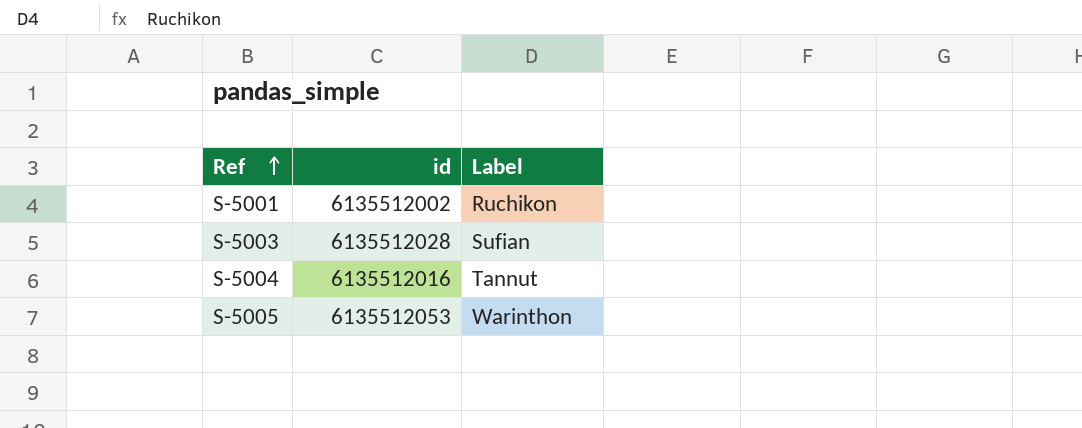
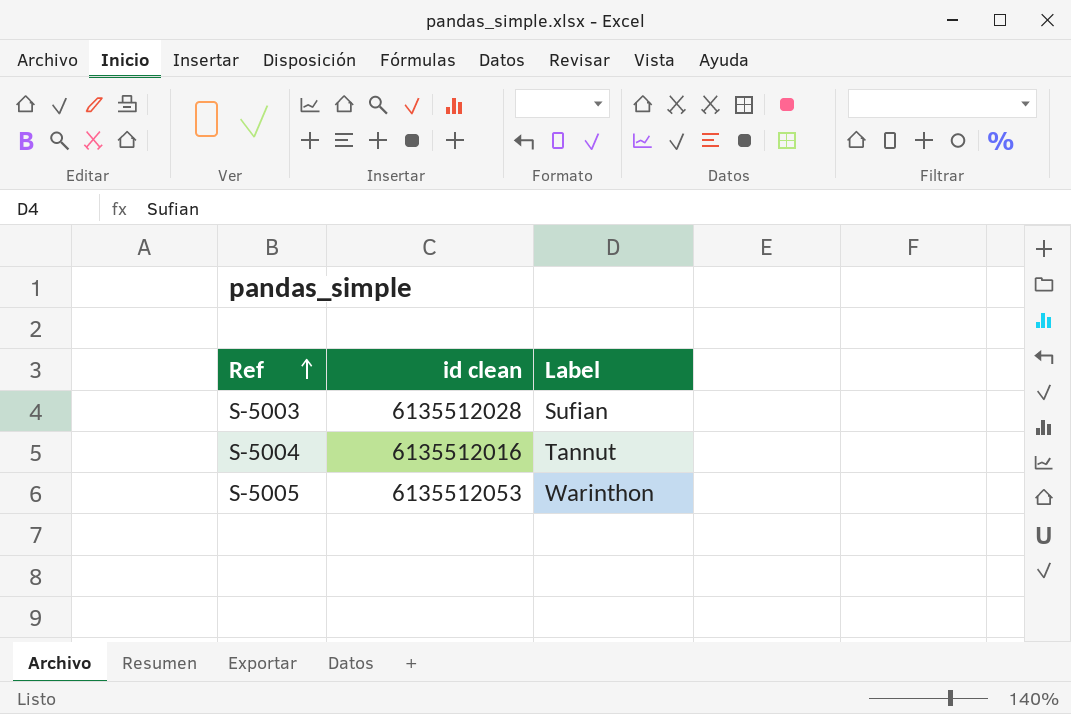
column name: id -> id clean
row S-5001: 6135512002 | Ruchikon -> none

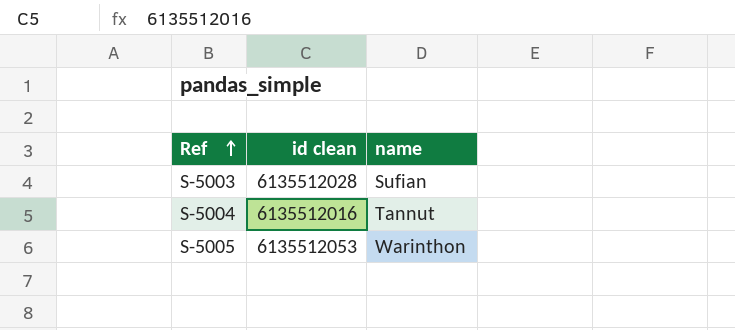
column name: Label -> name

